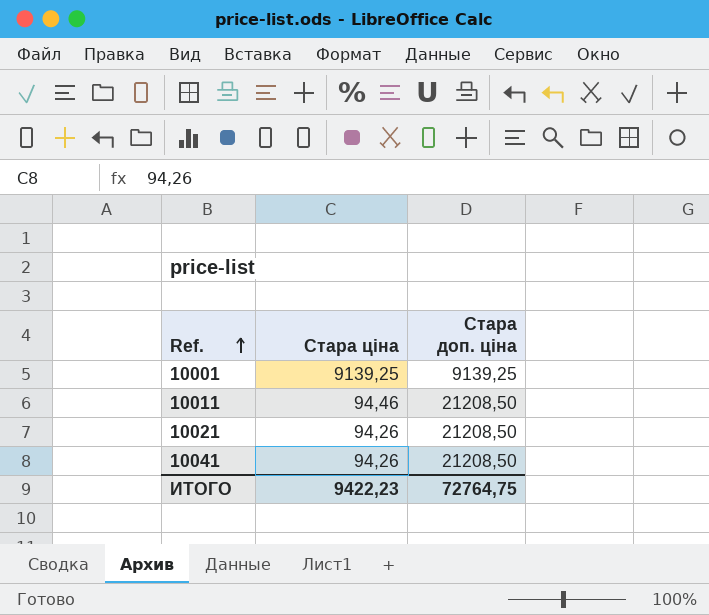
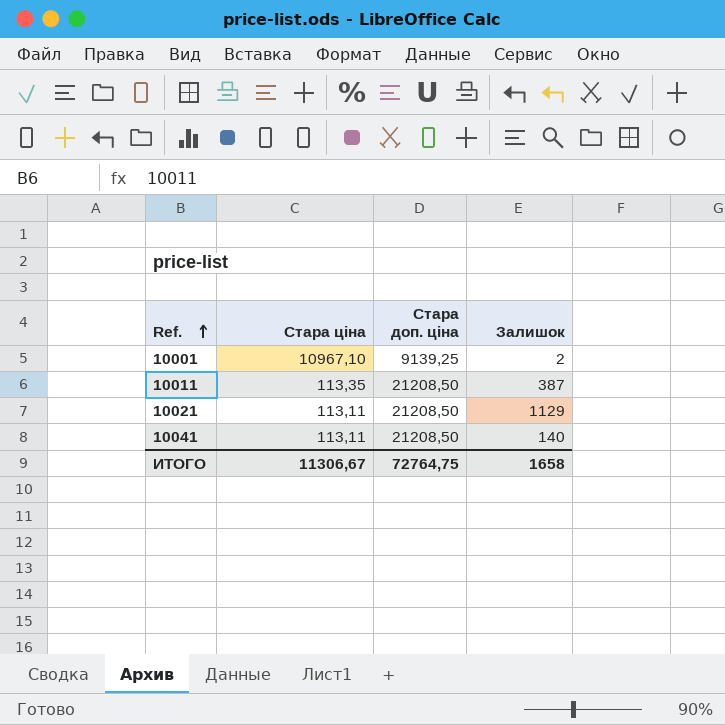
column Залишок | position: none -> 4
10001 | Стара ціна: 9139,25 -> 10967,10
10011 | Стара ціна: 94,46 -> 113,35
10021 | Стара ціна: 94,26 -> 113,11
10041 | Стара ціна: 94,26 -> 113,11
ИТОГО | Стара ціна: 9422,23 -> 11306,67

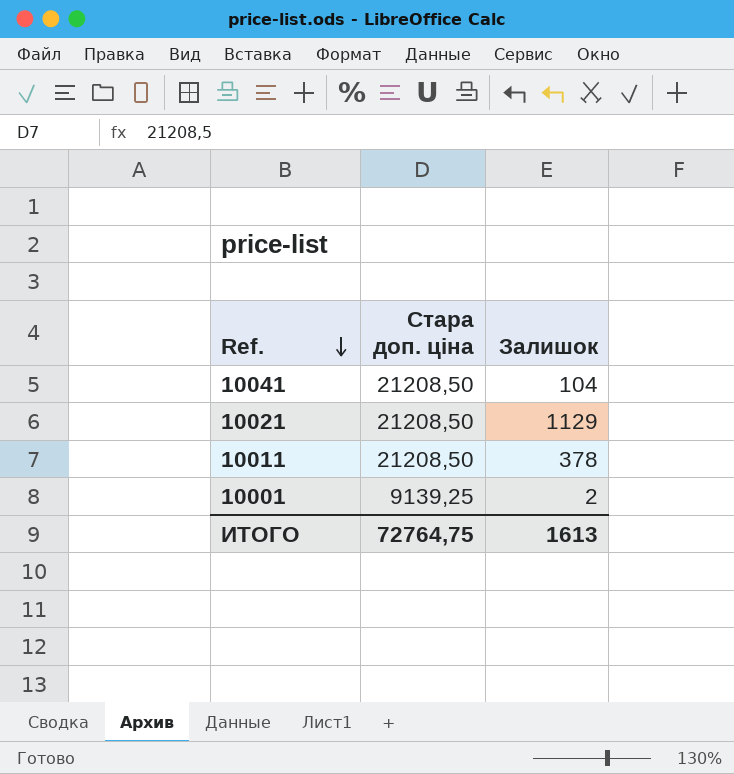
row order: Ref. ascending -> Ref. descending
column Стара ціна | position: 2 -> none
10041 | Залишок: 140 -> 104
10011 | Залишок: 387 -> 378
ИТОГО | Залишок: 1658 -> 1613

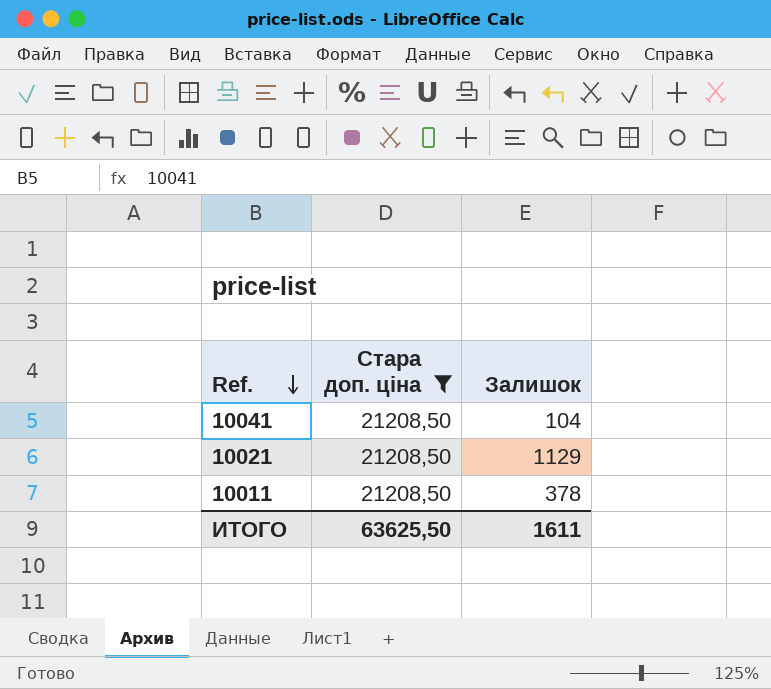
filter: none -> Стара доп. ціна = 21208,50
ИТОГО | Стара доп. ціна: 72764,75 -> 63625,50
ИТОГО | Залишок: 1613 -> 1611

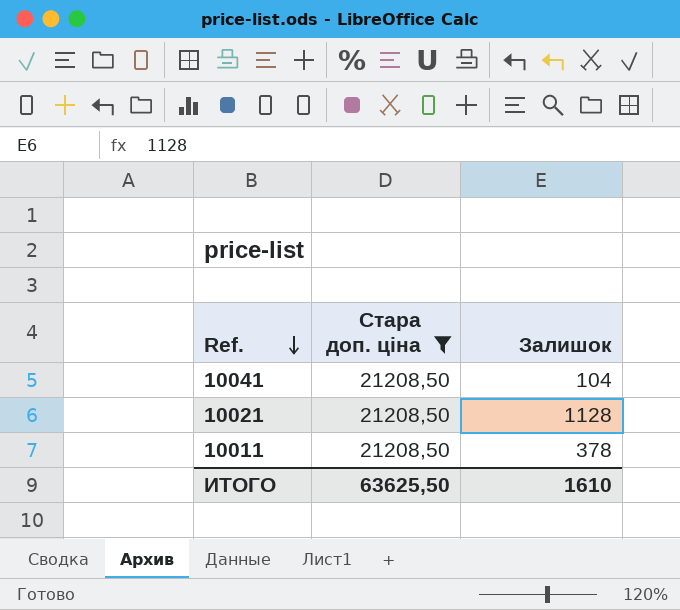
10021 | Залишок: 1129 -> 1128
ИТОГО | Залишок: 1611 -> 1610

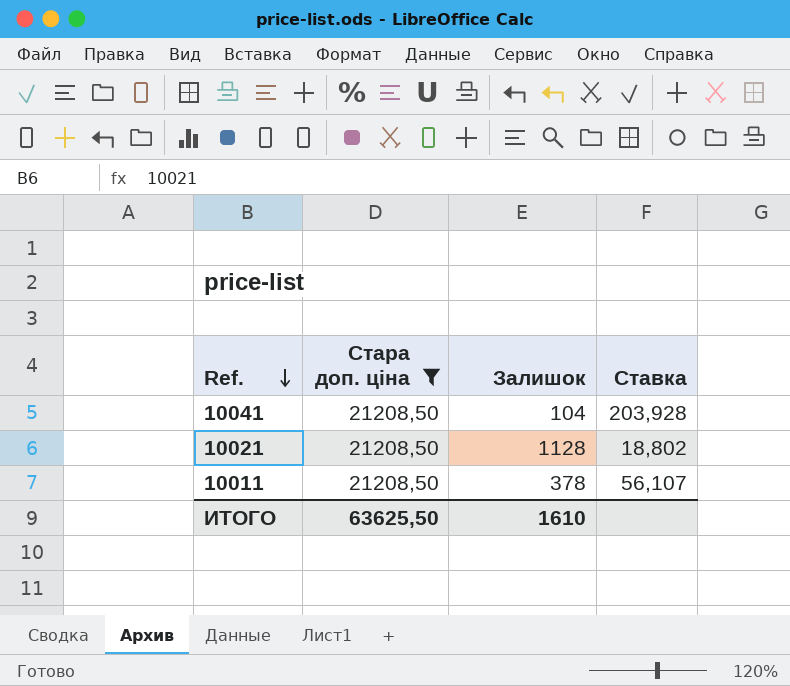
column Ставка | formula: none -> [Стара доп. ціна] / [Залишок]

